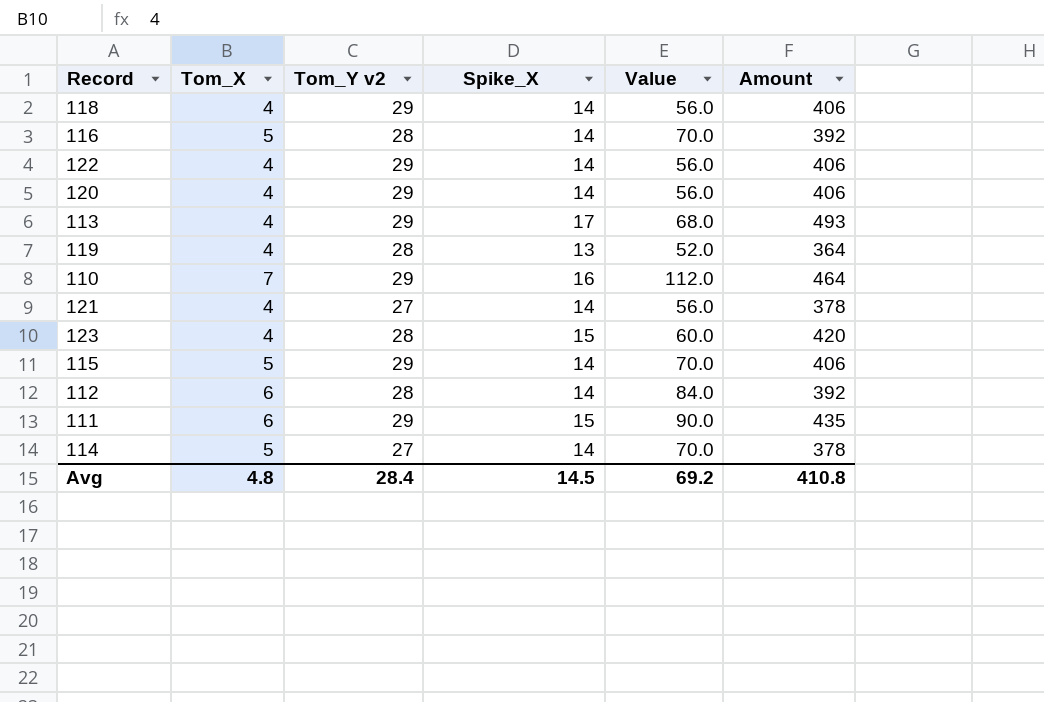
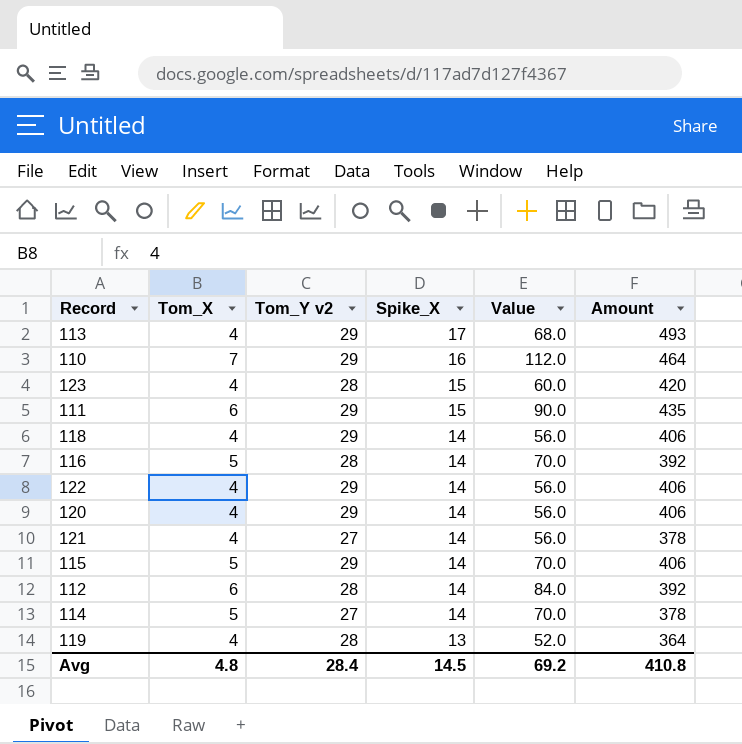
row order: none -> Spike_X descending

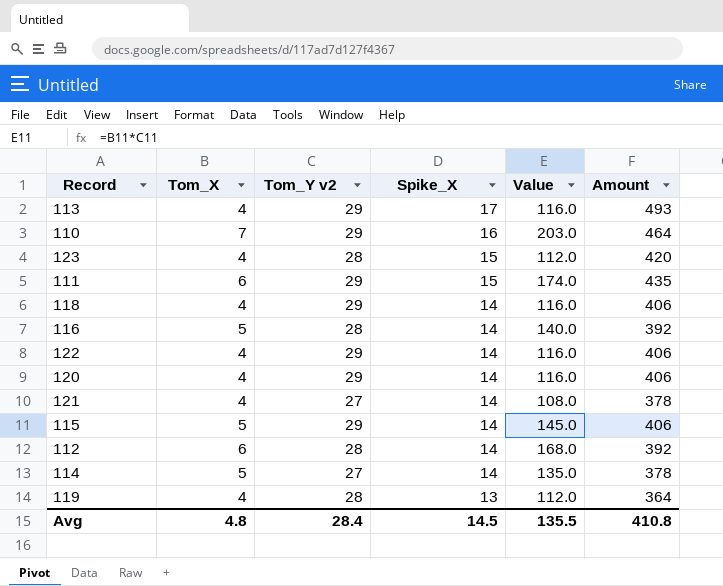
column Value | formula: [Tom_X] * [Spike_X] -> [Tom_X] * [Tom_Y v2]
Avg | Value: 69.2 -> 135.5

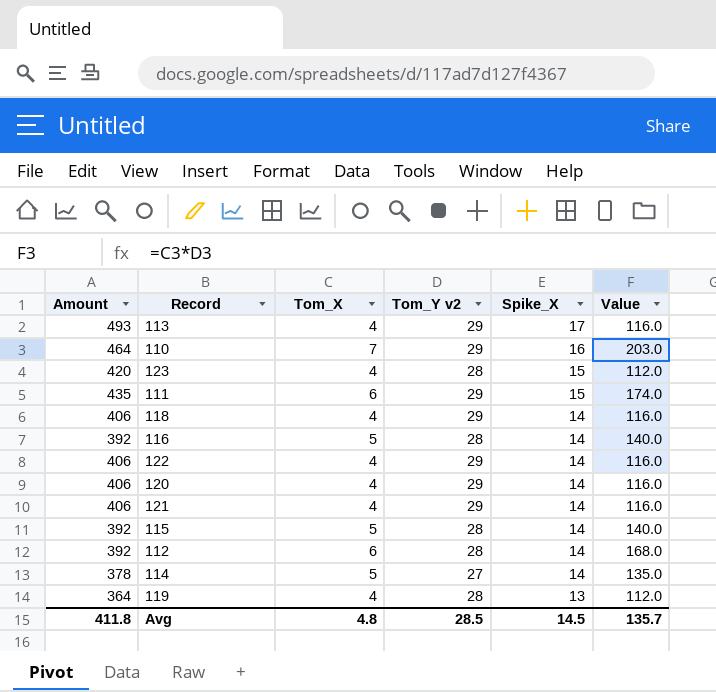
column Amount | position: 6 -> 1
121 | Amount: 378 -> 406
121 | Tom_Y v2: 27 -> 29
121 | Value: 108.0 -> 116.0
115 | Amount: 406 -> 392
115 | Tom_Y v2: 29 -> 28
115 | Value: 145.0 -> 140.0
Avg | Amount: 410.8 -> 411.8
Avg | Tom_Y v2: 28.4 -> 28.5
Avg | Value: 135.5 -> 135.7

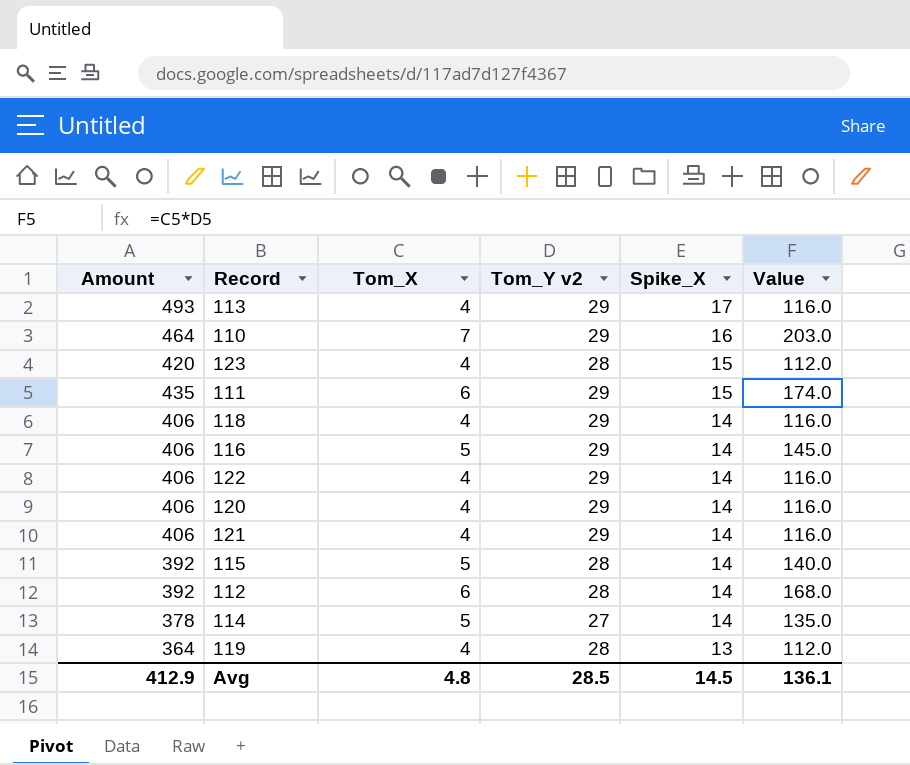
116 | Amount: 392 -> 406
116 | Tom_Y v2: 28 -> 29
116 | Value: 140.0 -> 145.0
Avg | Amount: 411.8 -> 412.9
Avg | Value: 135.7 -> 136.1

